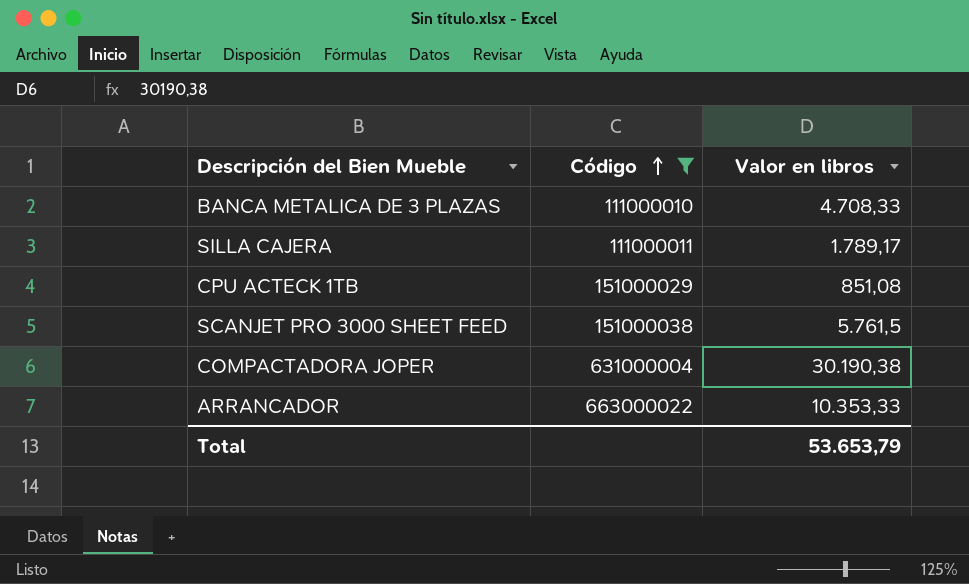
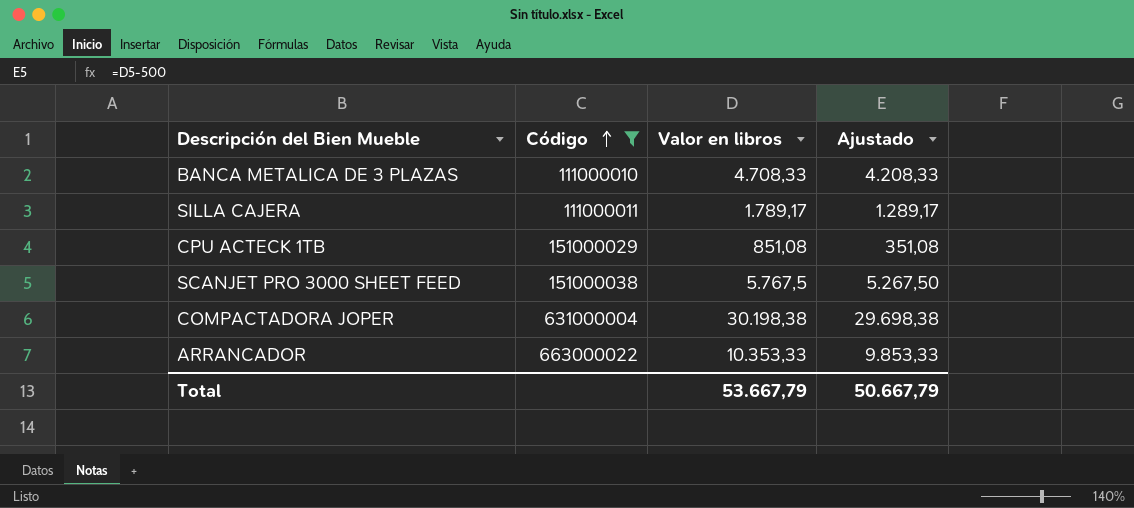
column Ajustado | formula: none -> [Valor en libros] - 500
SCANJET PRO 3000 SHEET FEED | Valor en libros: 5.761,5 -> 5.767,5
COMPACTADORA JOPER | Valor en libros: 30.190,38 -> 30.198,38
Total | Valor en libros: 53.653,79 -> 53.667,79

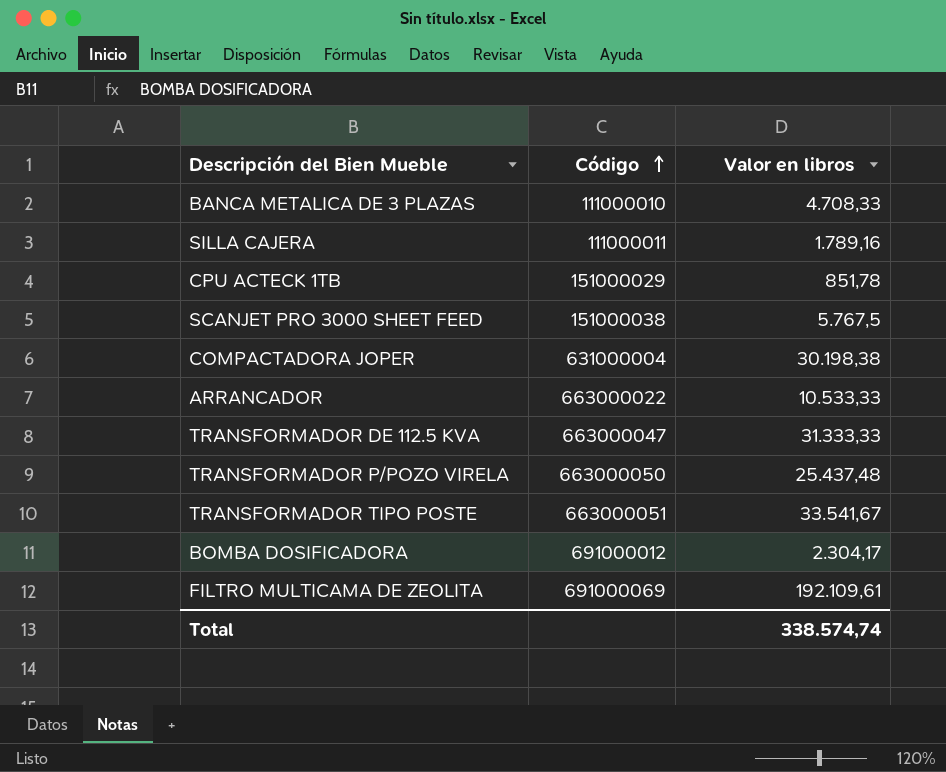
filter: Código <= 663000022 -> none
column Ajustado | formula: [Valor en libros] - 500 -> none
SILLA CAJERA | Valor en libros: 1.789,17 -> 1.789,16
CPU ACTECK 1TB | Valor en libros: 851,08 -> 851,78
ARRANCADOR | Valor en libros: 10.353,33 -> 10.533,33
Total | Valor en libros: 53.667,79 -> 338.574,74

